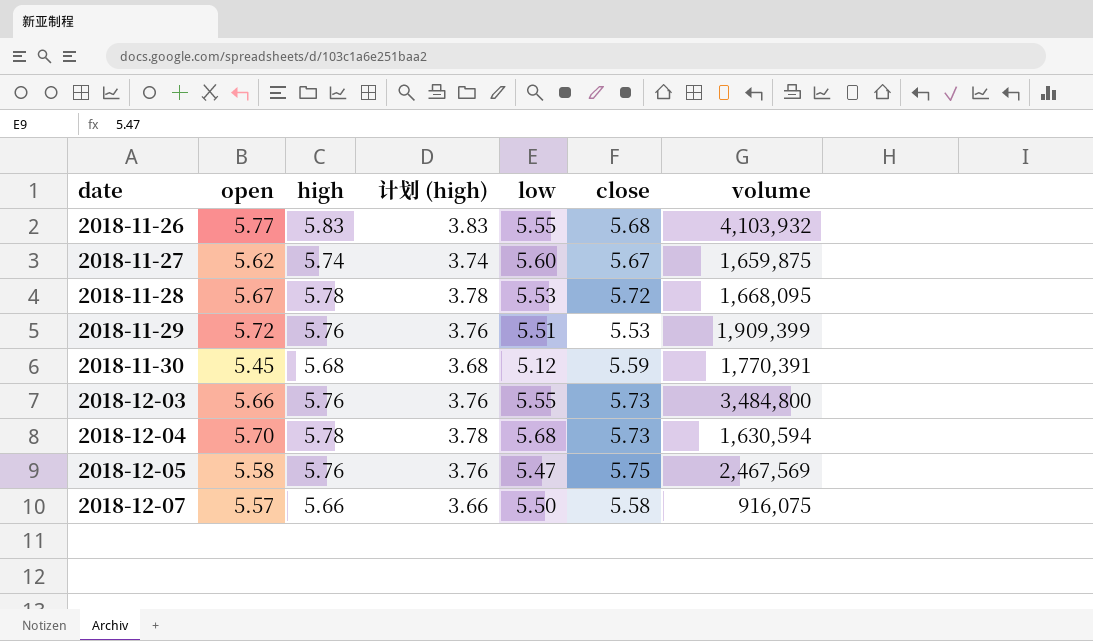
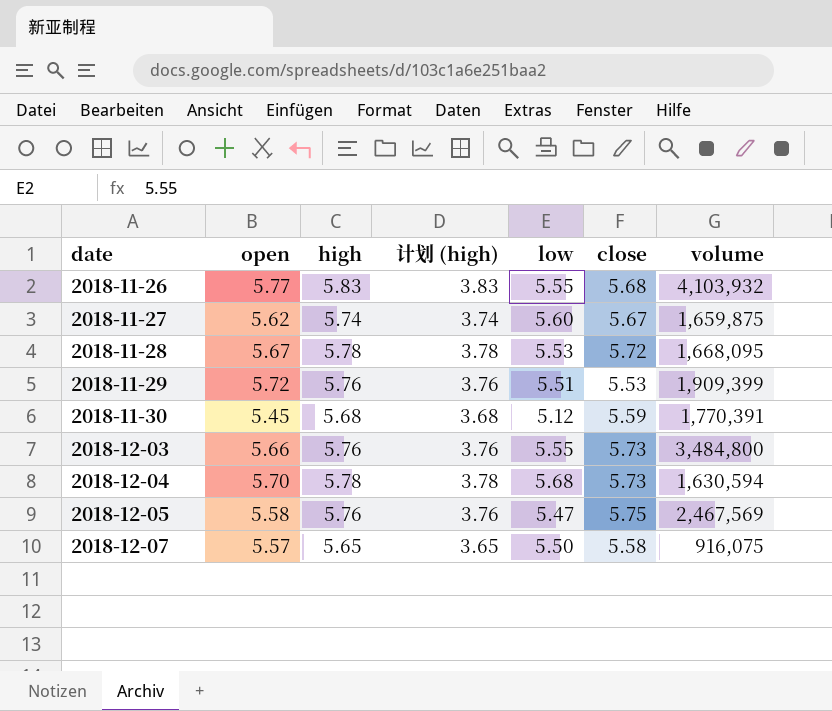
2018-12-07 | high: 5.66 -> 5.65
2018-12-07 | 计划 (high): 3.66 -> 3.65

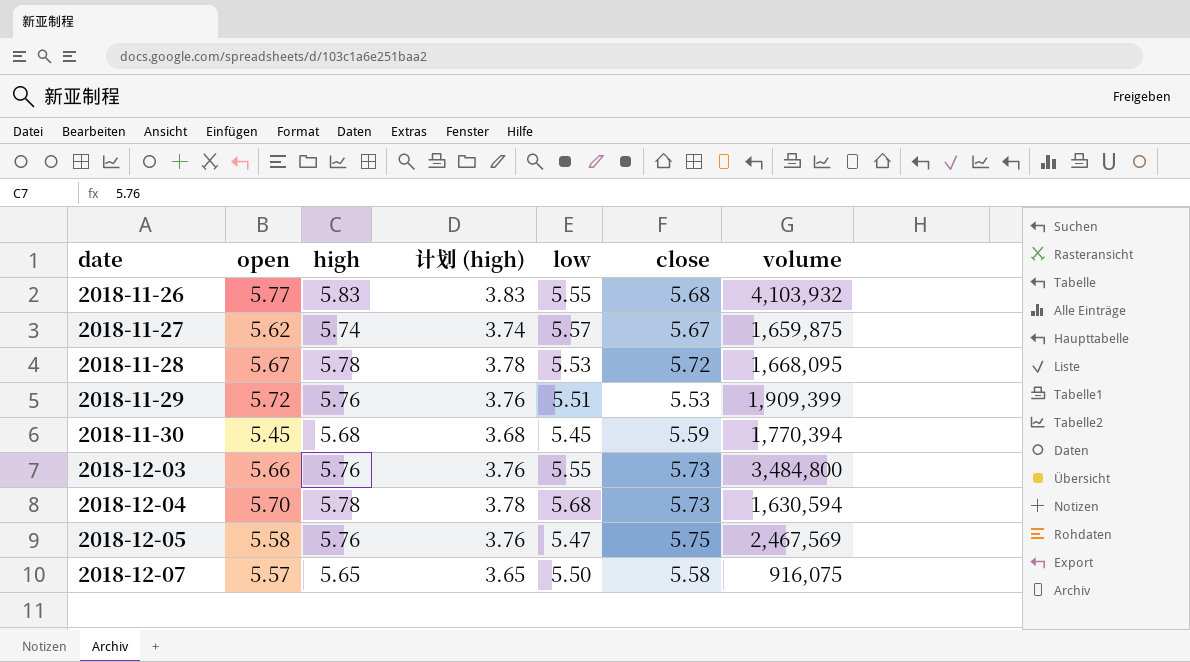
2018-11-27 | low: 5.60 -> 5.57
2018-11-30 | low: 5.12 -> 5.45
2018-11-30 | volume: 1,770,391 -> 1,770,394

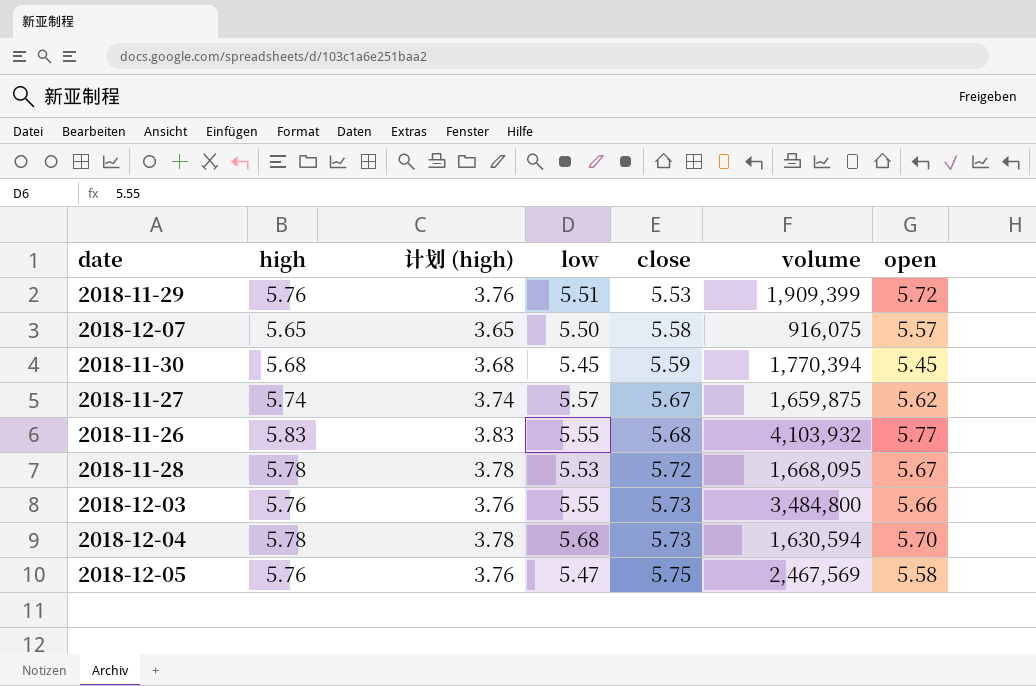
row order: date ascending -> close ascending
column open | position: 2 -> 7

